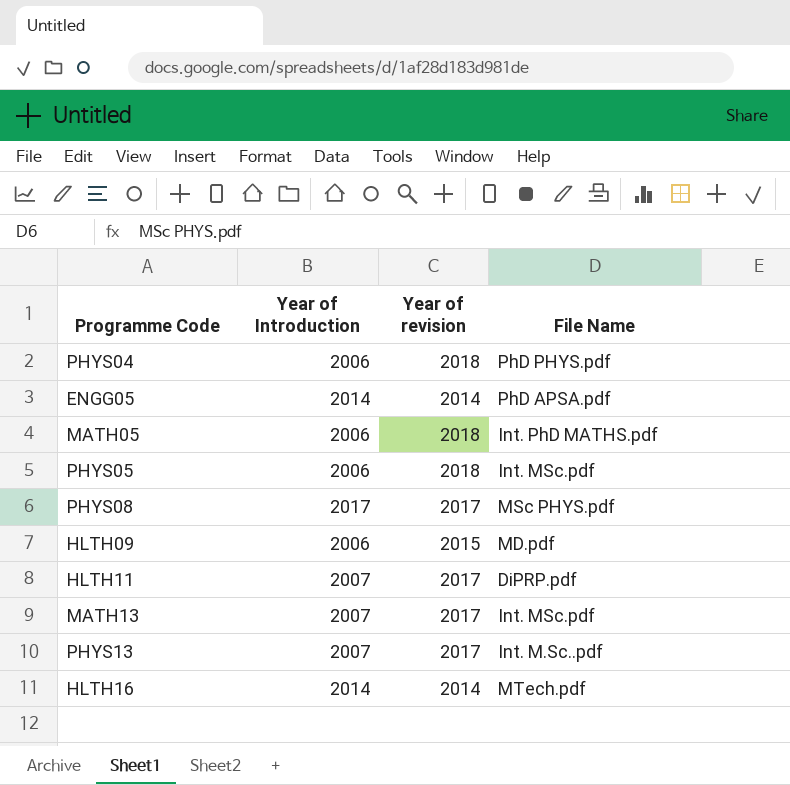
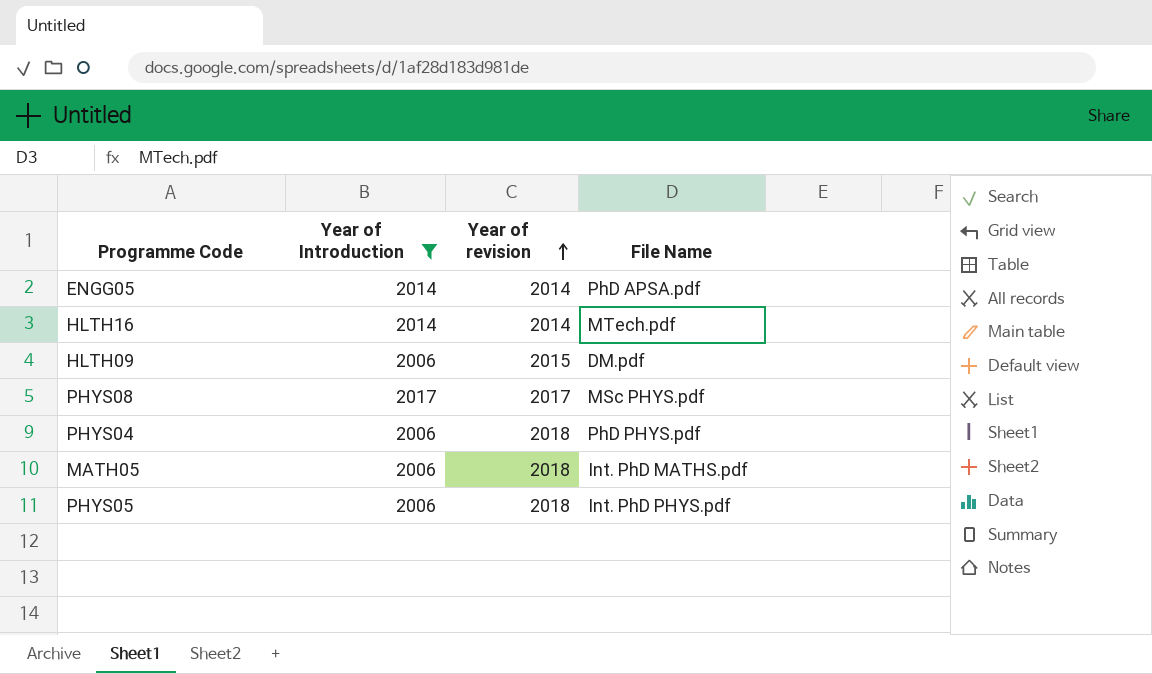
filter: none -> Year of Introduction != 2007
row order: none -> Year of revision ascending
HLTH09 | File Name: MD.pdf -> DM.pdf
PHYS05 | File Name: Int. MSc.pdf -> Int. PhD PHYS.pdf

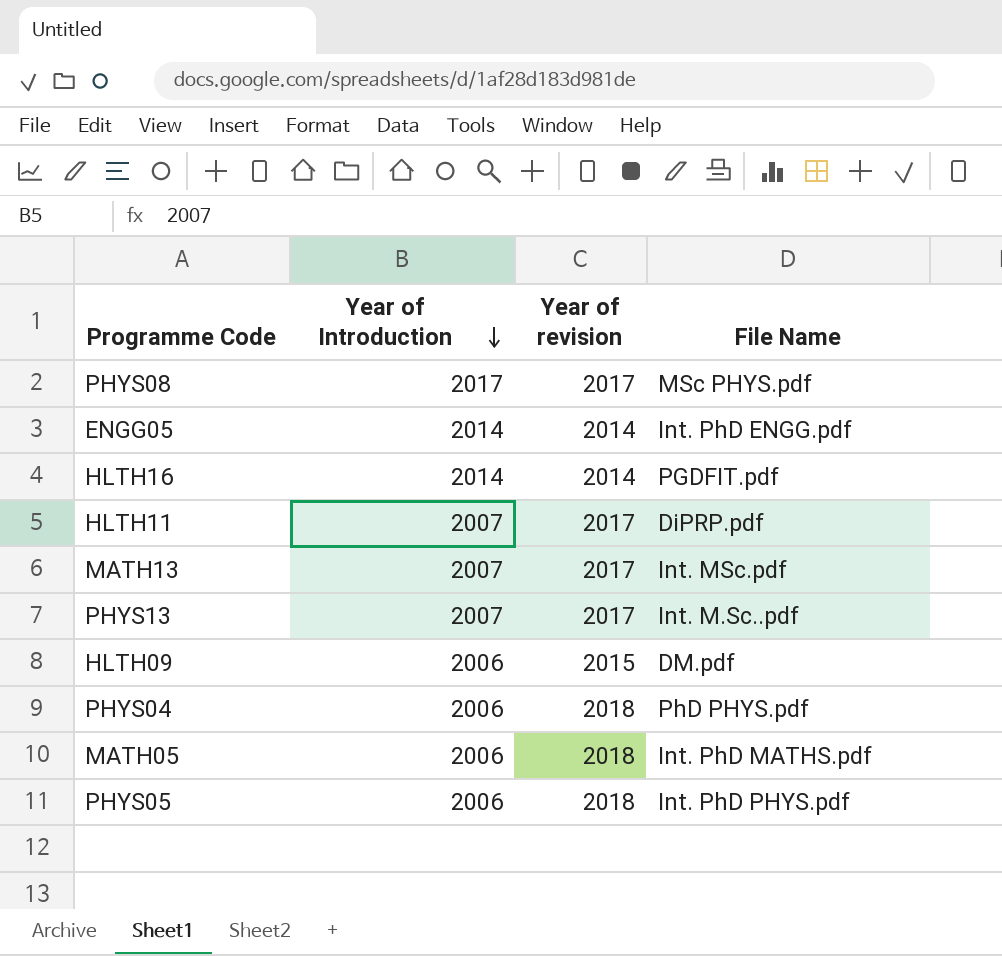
filter: Year of Introduction != 2007 -> none
row order: Year of revision ascending -> Year of Introduction descending
ENGG05 | File Name: PhD APSA.pdf -> Int. PhD ENGG.pdf
HLTH16 | File Name: MTech.pdf -> PGDFIT.pdf

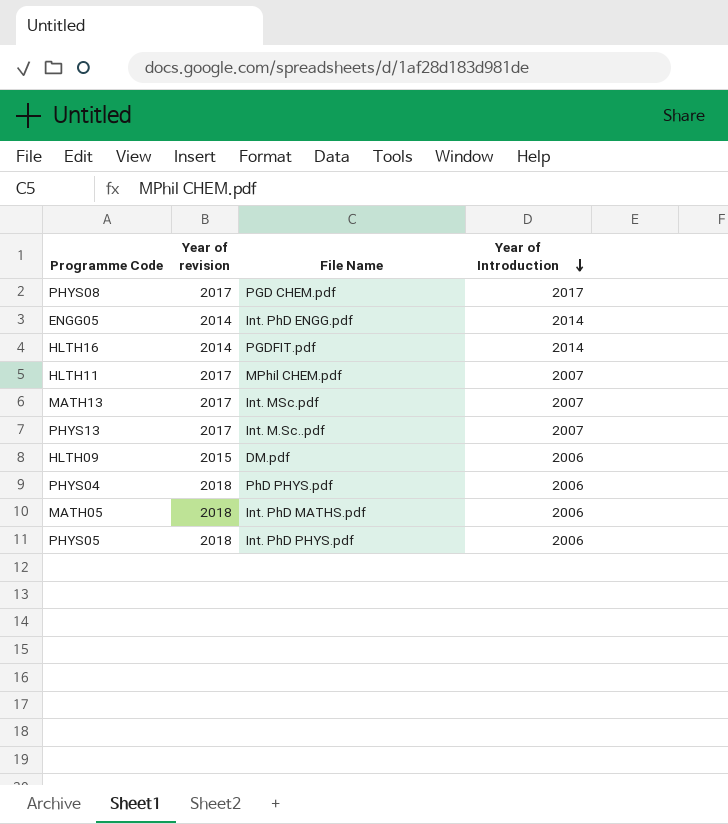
column Year of Introduction | position: 2 -> 4
PHYS08 | File Name: MSc PHYS.pdf -> PGD CHEM.pdf
HLTH11 | File Name: DiPRP.pdf -> MPhil CHEM.pdf

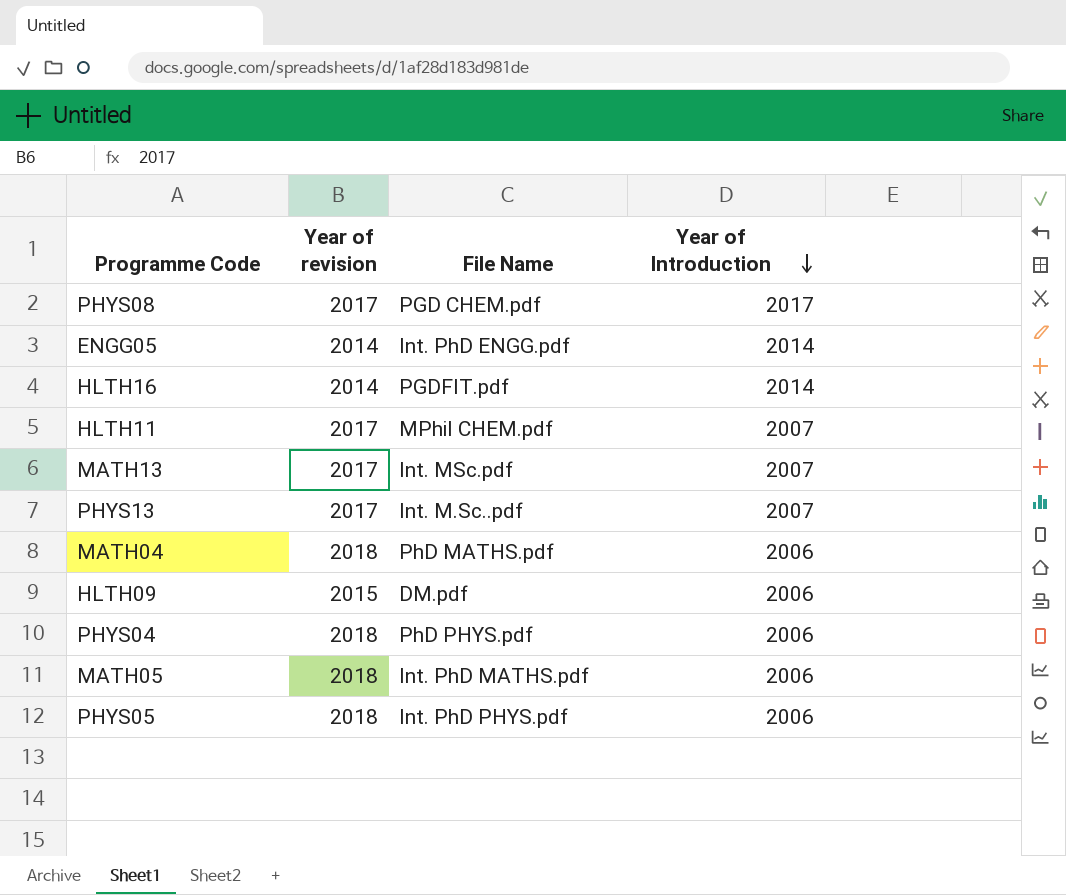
row MATH04: none -> 2018 | PhD MATHS.pdf | 2006

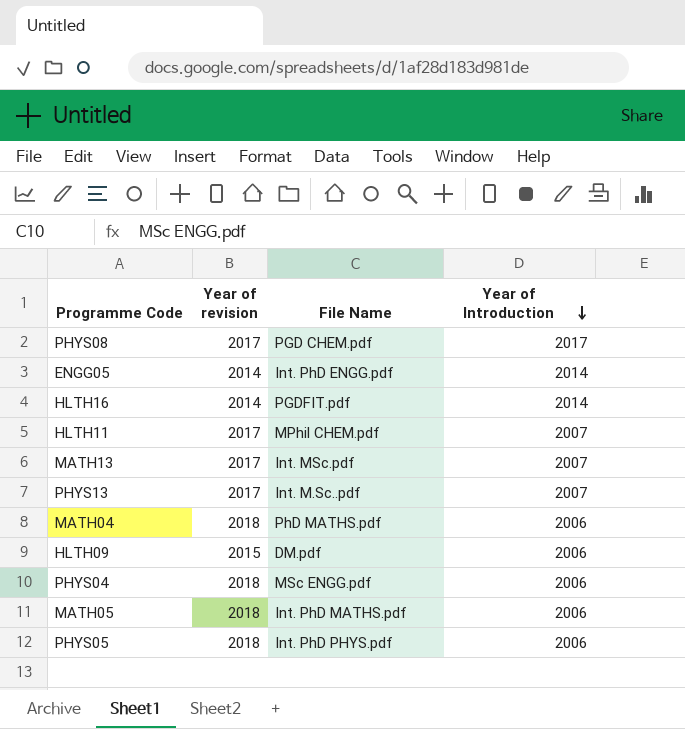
PHYS04 | File Name: PhD PHYS.pdf -> MSc ENGG.pdf

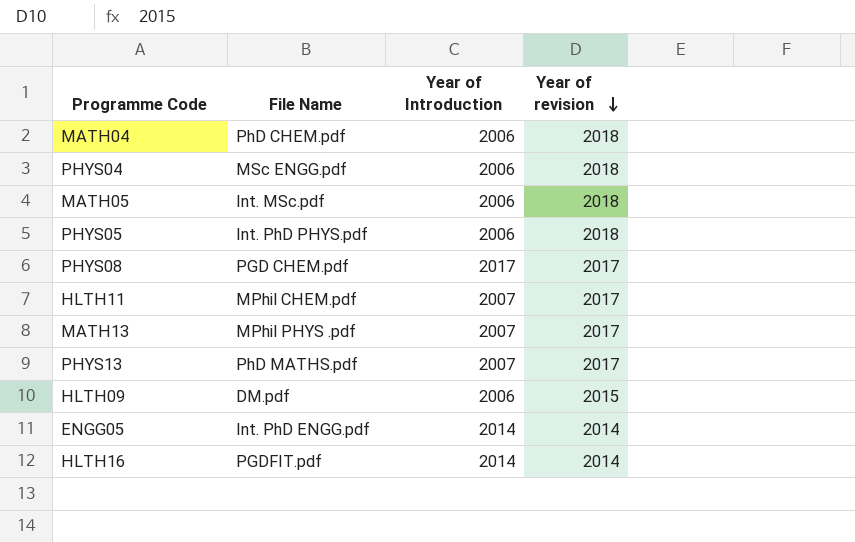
row order: Year of Introduction descending -> Year of revision descending
column Year of revision | position: 2 -> 4
MATH04 | File Name: PhD MATHS.pdf -> PhD CHEM.pdf
MATH05 | File Name: Int. PhD MATHS.pdf -> Int. MSc.pdf
MATH13 | File Name: Int. MSc.pdf -> MPhil PHYS .pdf
PHYS13 | File Name: Int. M.Sc..pdf -> PhD MATHS.pdf

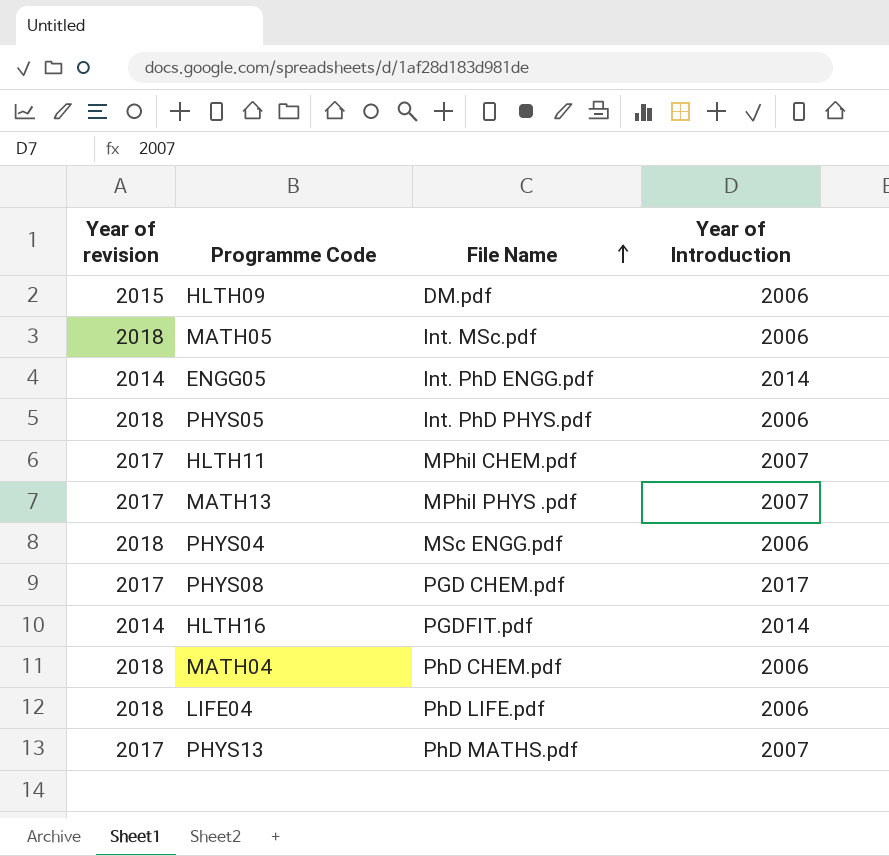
row order: Year of revision descending -> File Name ascending
column Year of revision | position: 4 -> 1
row LIFE04: none -> 2018 | PhD LIFE.pdf | 2006

